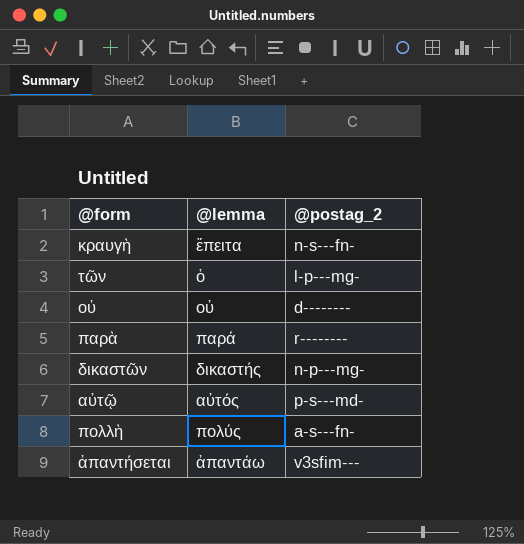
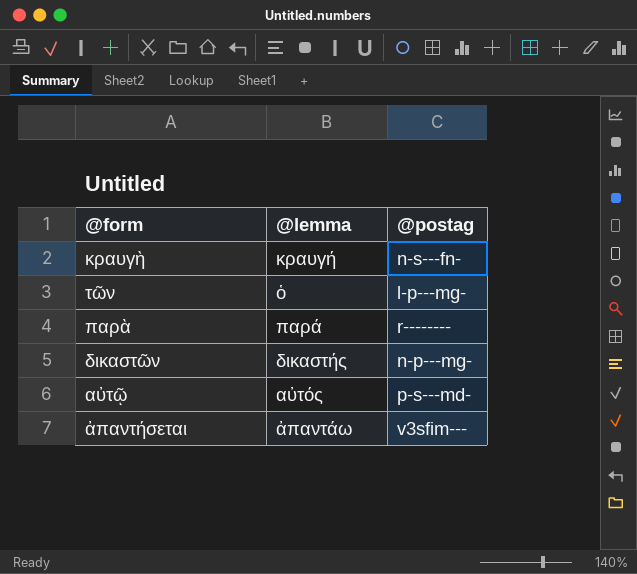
column name: @postag_2 -> @postag
row οὐ: οὐ | d-------- -> none
row πολλὴ: πολύς | a-s---fn- -> none
κραυγὴ | @lemma: ἔπειτα -> κραυγή

